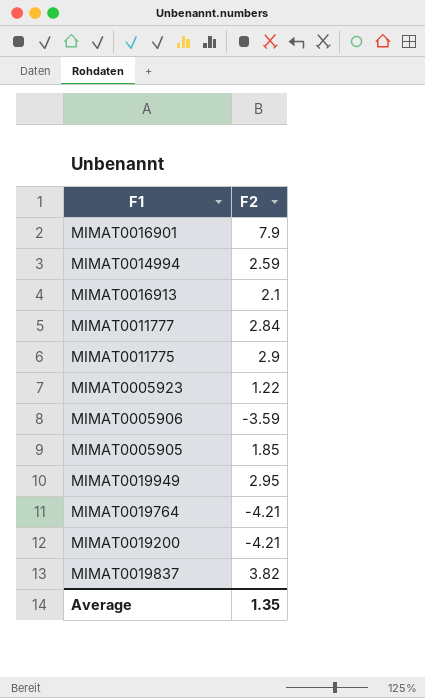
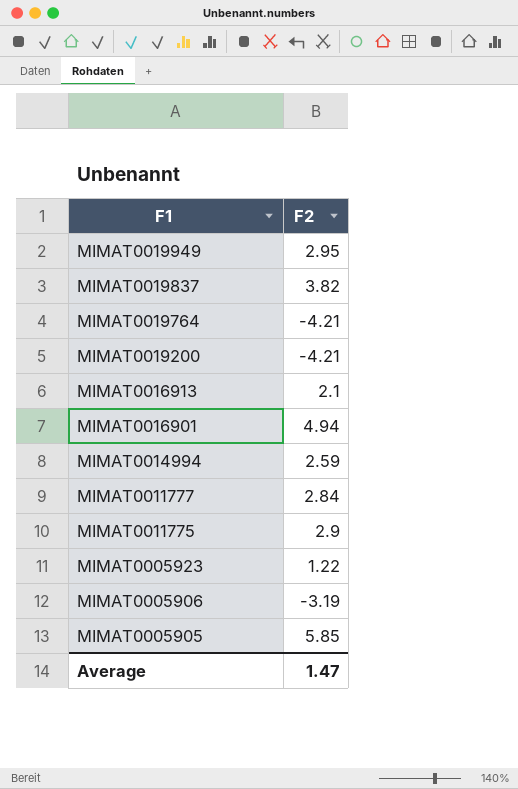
row order: none -> F1 descending
MIMAT0016901 | F2: 7.9 -> 4.94
MIMAT0005906 | F2: -3.59 -> -3.19
MIMAT0005905 | F2: 1.85 -> 5.85
Average | F2: 1.35 -> 1.47

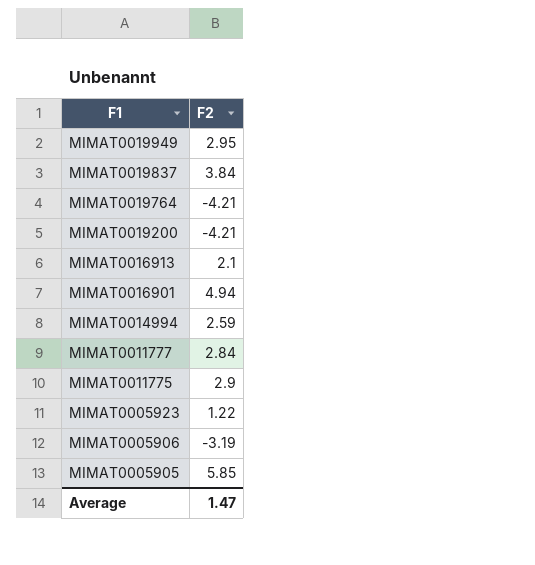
MIMAT0019837 | F2: 3.82 -> 3.84

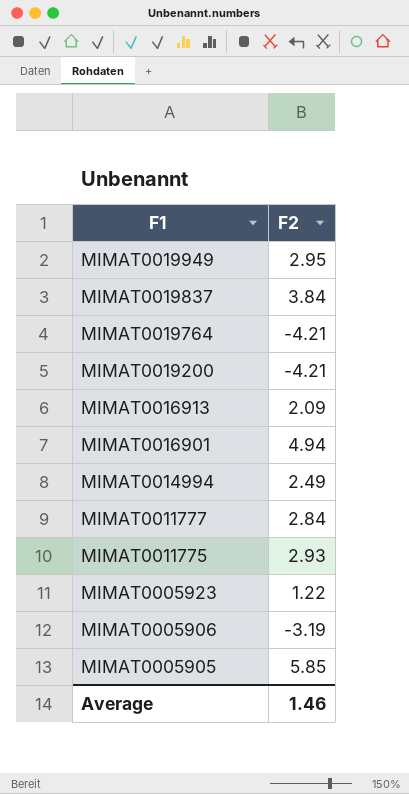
MIMAT0016913 | F2: 2.1 -> 2.09
MIMAT0014994 | F2: 2.59 -> 2.49
MIMAT0011775 | F2: 2.9 -> 2.93
Average | F2: 1.47 -> 1.46

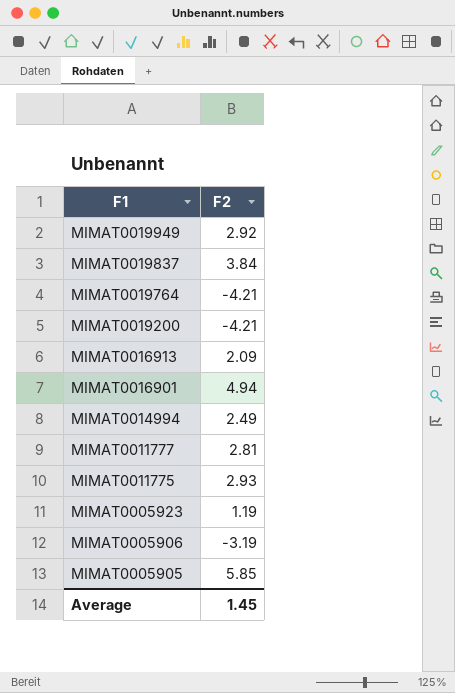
MIMAT0019949 | F2: 2.95 -> 2.92
MIMAT0011777 | F2: 2.84 -> 2.81
MIMAT0005923 | F2: 1.22 -> 1.19
Average | F2: 1.46 -> 1.45

